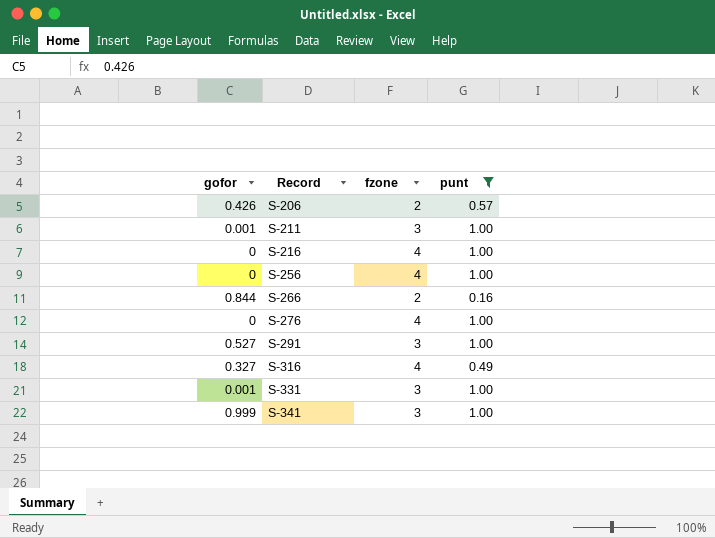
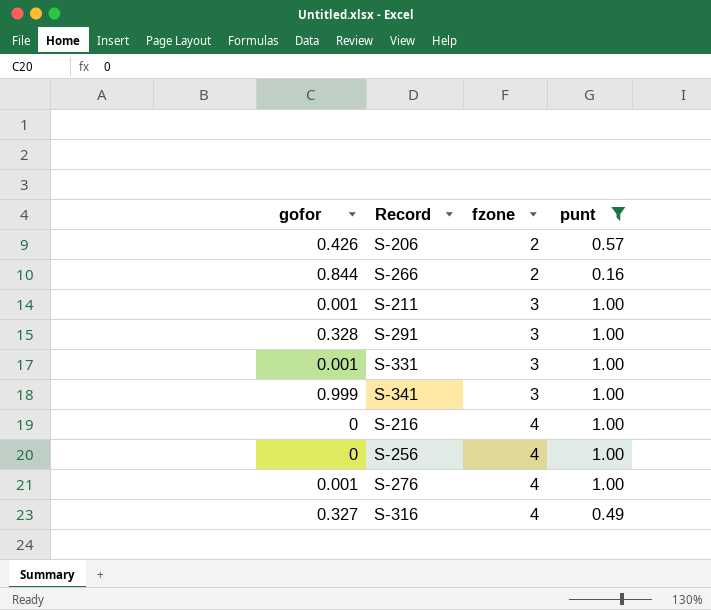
row order: Record ascending -> fzone ascending
S-291 | gofor: 0.527 -> 0.328
S-276 | gofor: 0 -> 0.001

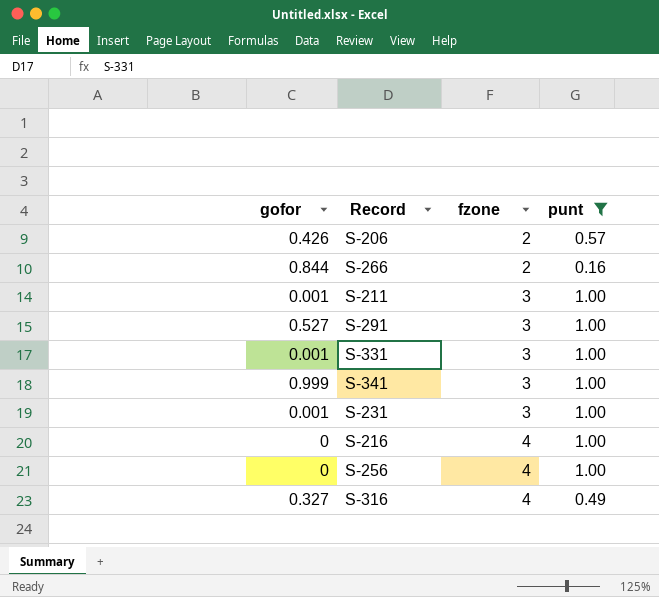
row S-276: 0.001 | 4 | 1.00 -> none
S-291 | gofor: 0.328 -> 0.527
row S-231: none -> 0.001 | 3 | 1.00

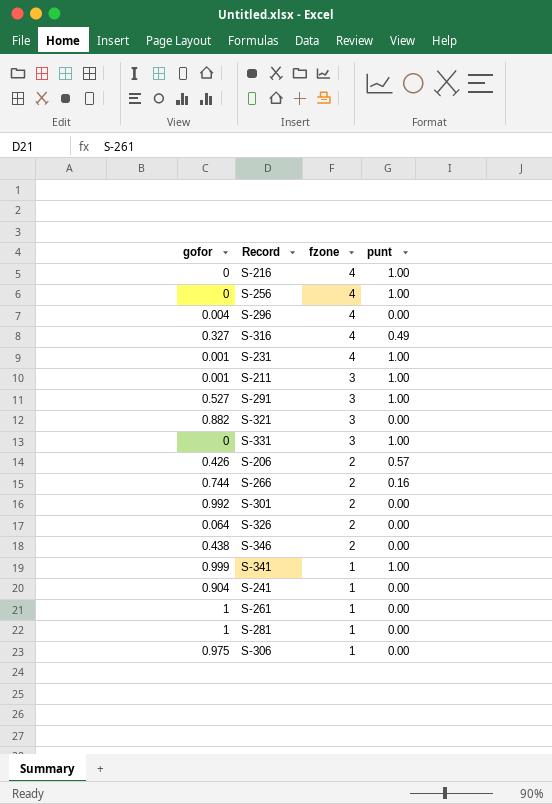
filter: punt != 0.00 -> none
row order: fzone ascending -> fzone descending
S-231 | fzone: 3 -> 4
S-331 | gofor: 0.001 -> 0
S-266 | gofor: 0.844 -> 0.744
S-341 | fzone: 3 -> 1

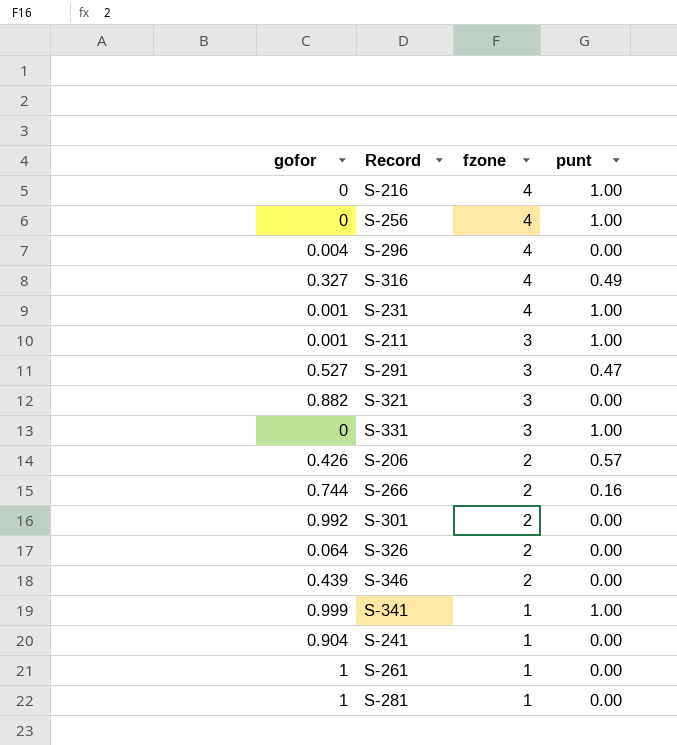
row S-306: 0.975 | 1 | 0.00 -> none
S-291 | punt: 1.00 -> 0.47
S-346 | gofor: 0.438 -> 0.439

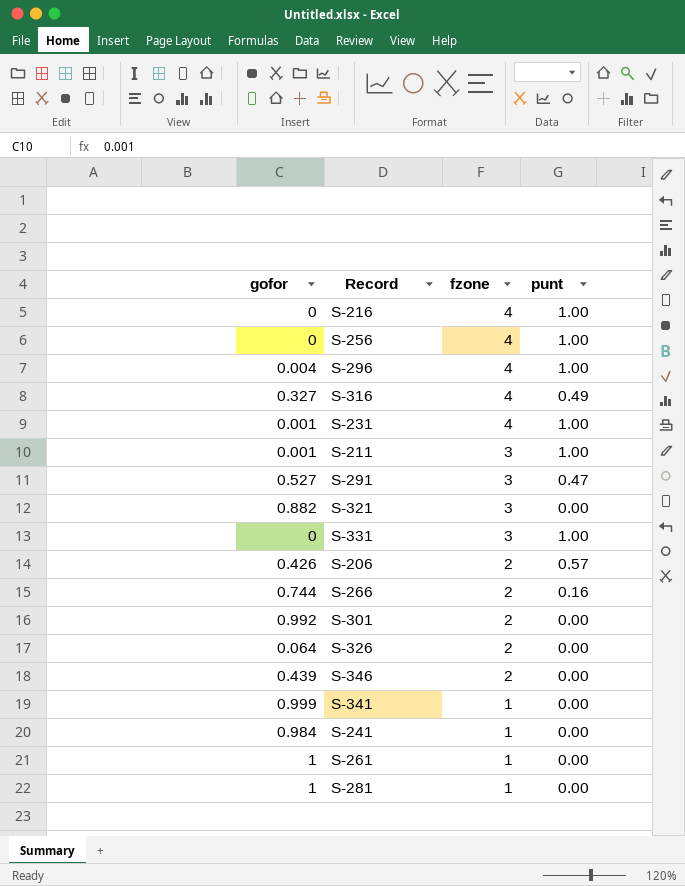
S-296 | punt: 0.00 -> 1.00
S-341 | punt: 1.00 -> 0.00
S-241 | gofor: 0.904 -> 0.984

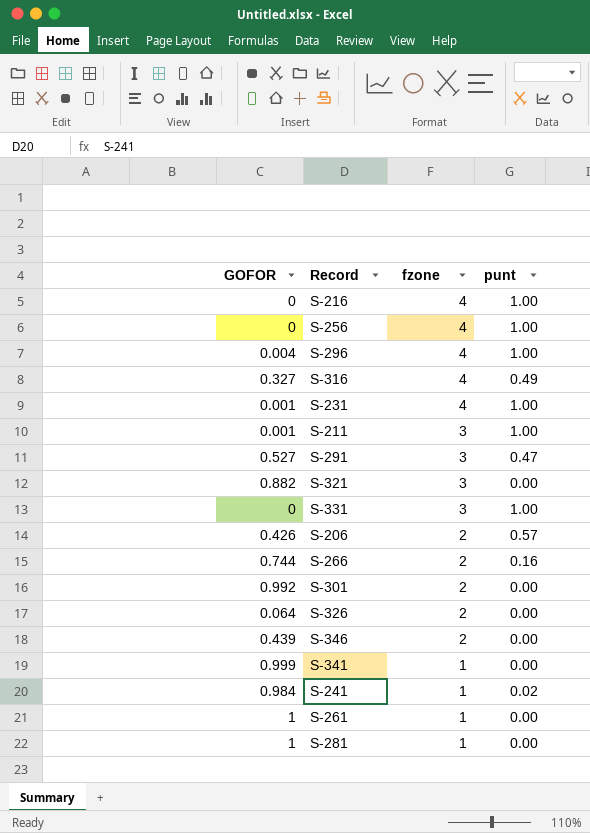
column name: gofor -> GOFOR
S-241 | punt: 0.00 -> 0.02

